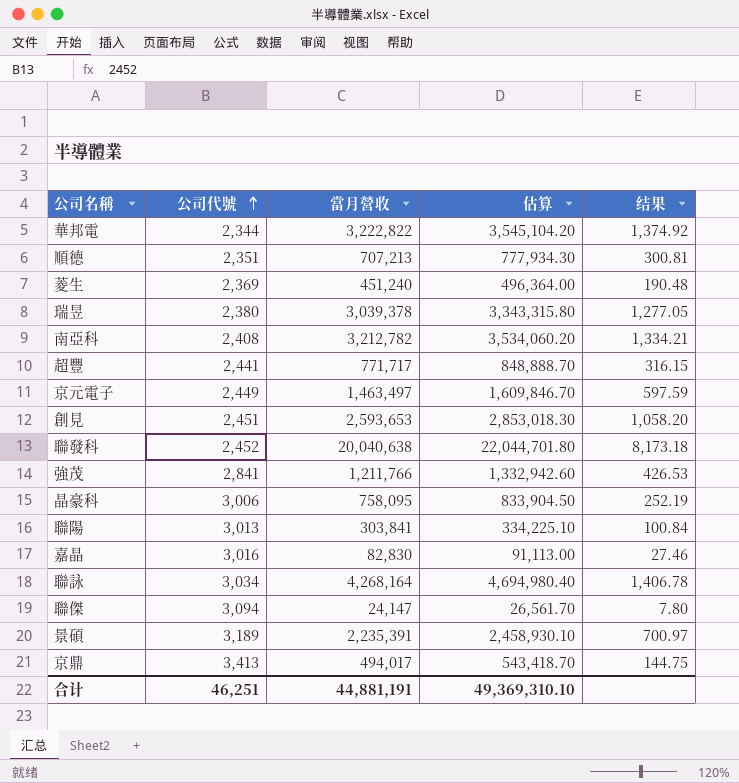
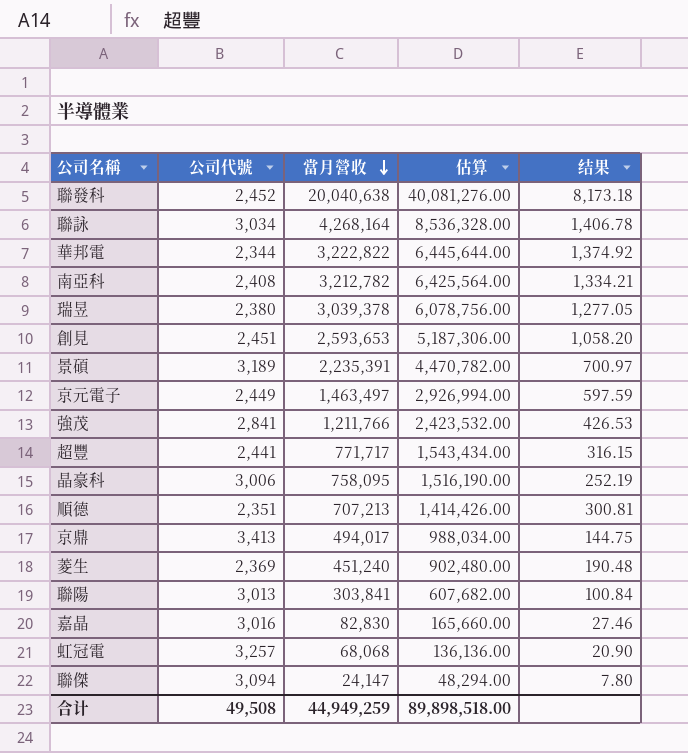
row order: 公司代號 ascending -> 當月營收 descending
column 估算 | formula: [當月營收] * 1.1 -> [當月營收] * 2
row 虹冠電: none -> 3,257 | 68,068 | 136,136.00 | 20.90
合计 | 公司代號: 46,251 -> 49,508
合计 | 當月營收: 44,881,191 -> 44,949,259
合计 | 估算: 49,369,310.10 -> 89,898,518.00

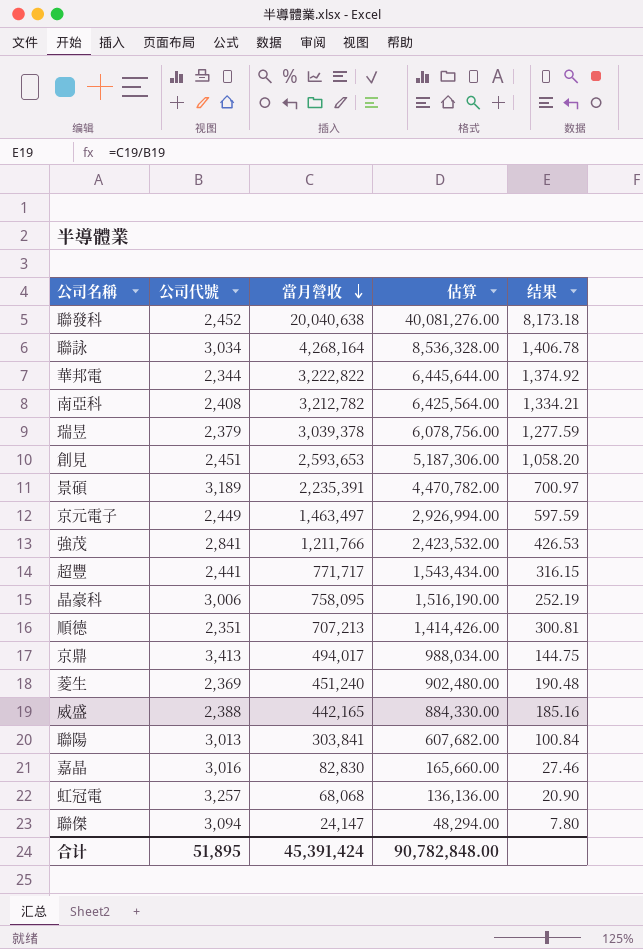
瑞昱 | 公司代號: 2,380 -> 2,379
瑞昱 | 结果: 1,277.05 -> 1,277.59
row 威盛: none -> 2,388 | 442,165 | 884,330.00 | 185.16
合计 | 公司代號: 49,508 -> 51,895
合计 | 當月營收: 44,949,259 -> 45,391,424
合计 | 估算: 89,898,518.00 -> 90,782,848.00

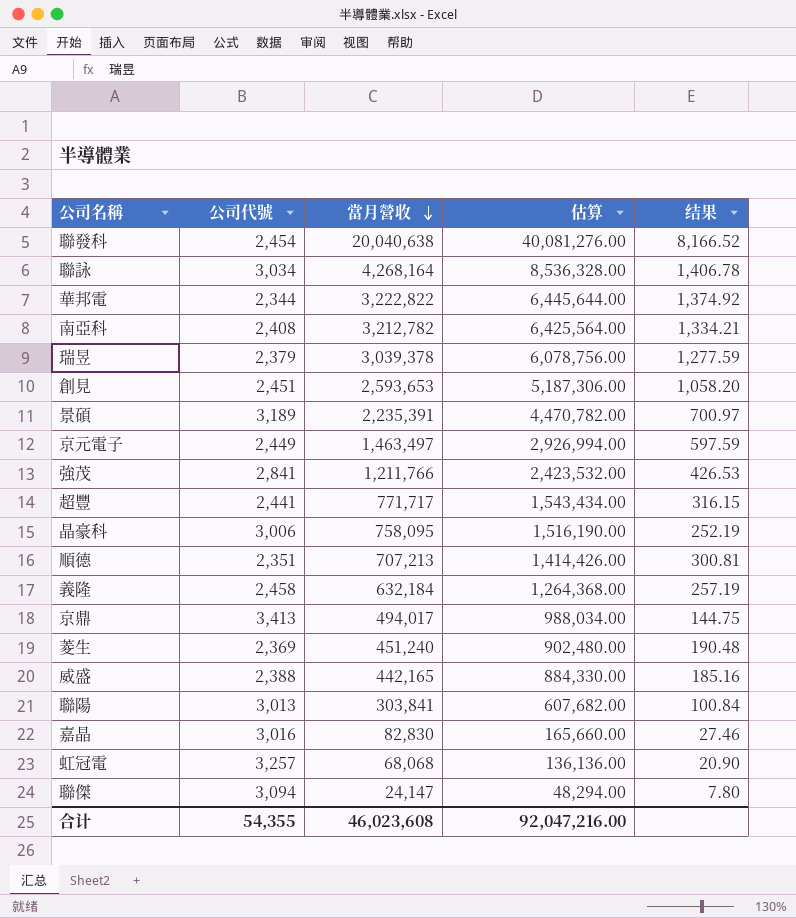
聯發科 | 公司代號: 2,452 -> 2,454
聯發科 | 结果: 8,173.18 -> 8,166.52
row 義隆: none -> 2,458 | 632,184 | 1,264,368.00 | 257.19
合计 | 公司代號: 51,895 -> 54,355
合计 | 當月營收: 45,391,424 -> 46,023,608
合计 | 估算: 90,782,848.00 -> 92,047,216.00

